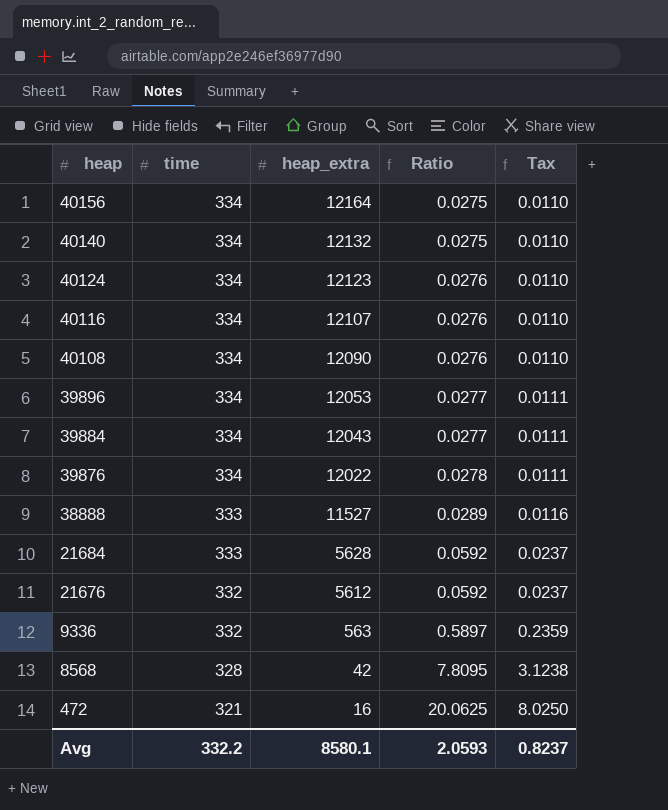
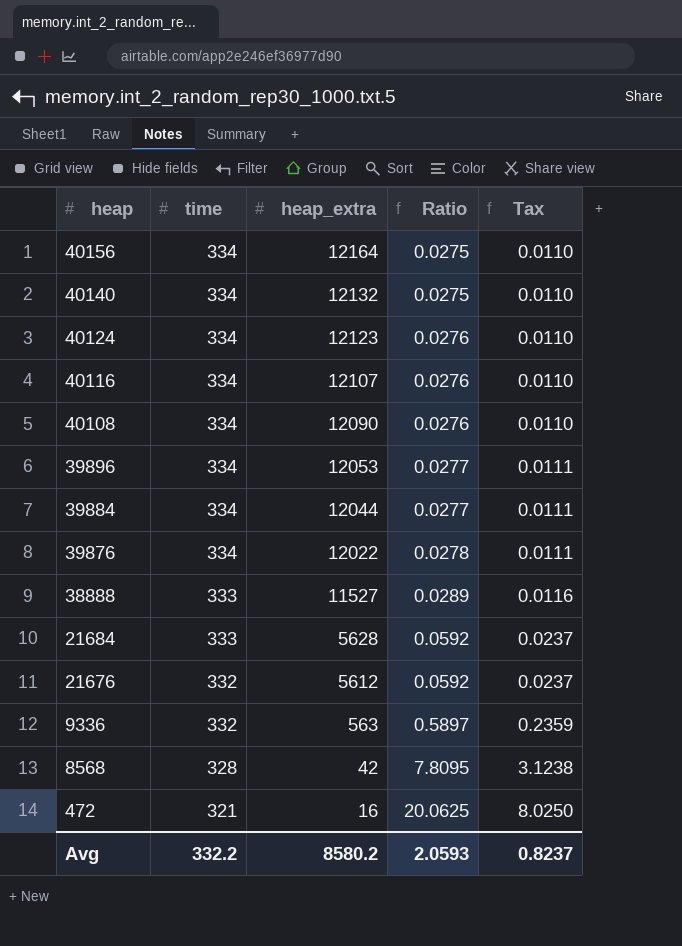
39884 | heap_extra: 12043 -> 12044
Avg | heap_extra: 8580.1 -> 8580.2

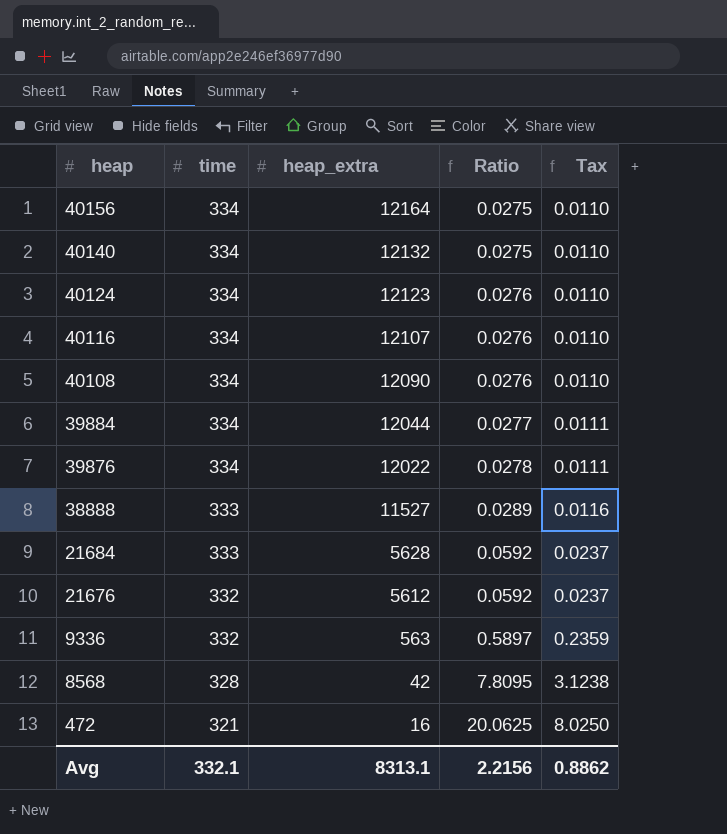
row 39896: 334 | 12053 | 0.0277 | 0.0111 -> none
Avg | time: 332.2 -> 332.1
Avg | heap_extra: 8580.2 -> 8313.1
Avg | Ratio: 2.0593 -> 2.2156
Avg | Tax: 0.8237 -> 0.8862

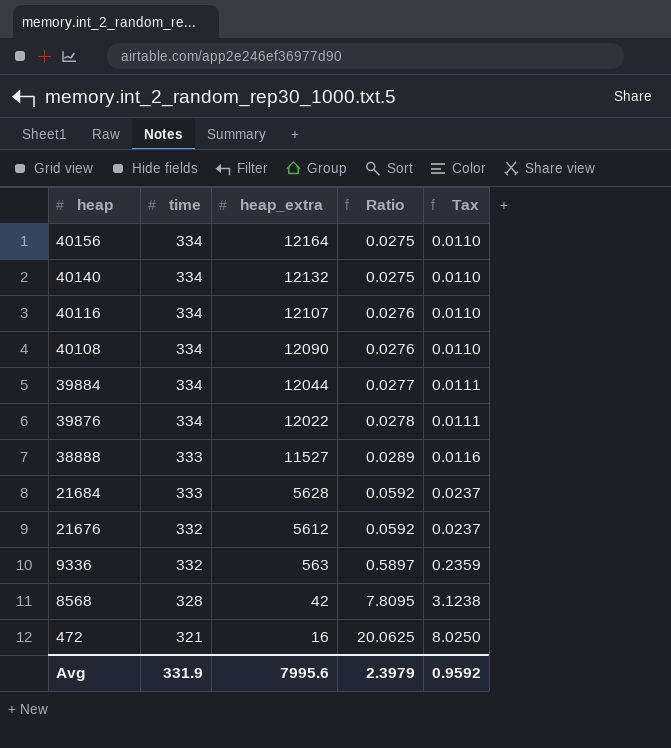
row 40124: 334 | 12123 | 0.0276 | 0.0110 -> none
Avg | time: 332.1 -> 331.9
Avg | heap_extra: 8313.1 -> 7995.6
Avg | Ratio: 2.2156 -> 2.3979
Avg | Tax: 0.8862 -> 0.9592

